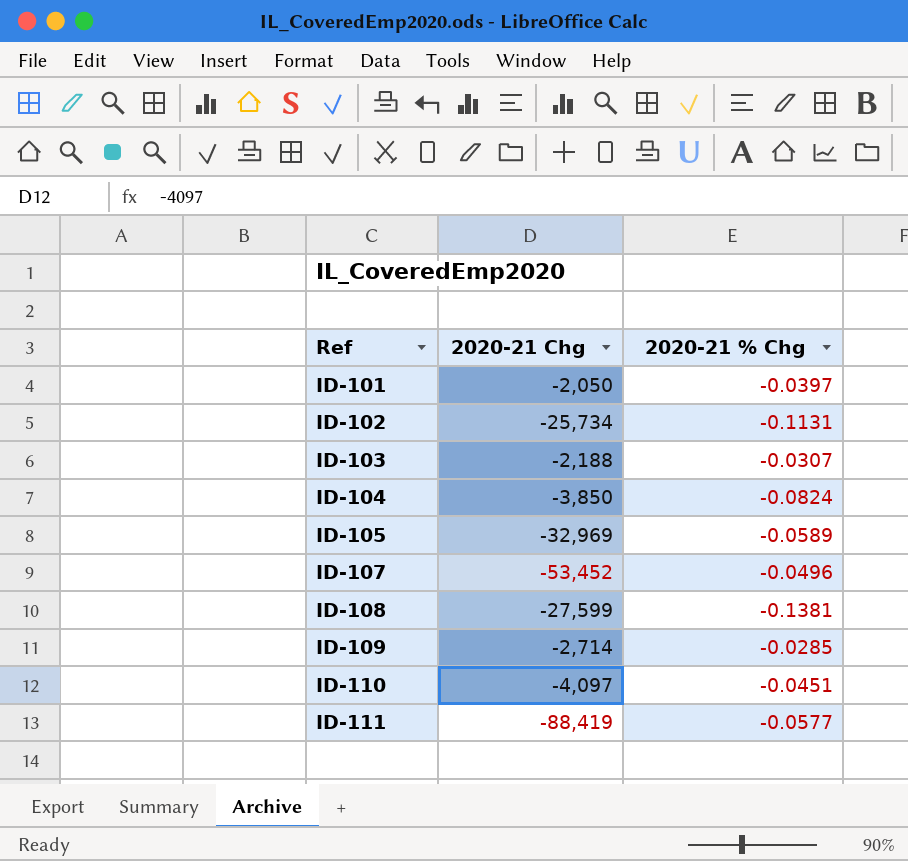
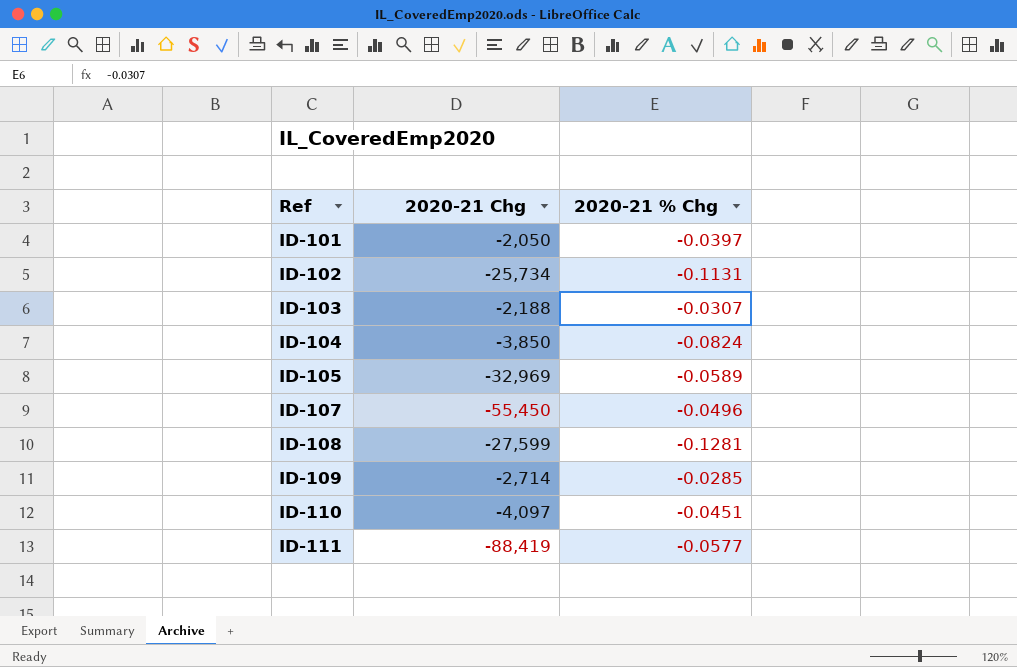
ID-107 | 2020-21 Chg: -53,452 -> -55,450
ID-108 | 2020-21 % Chg: -0.1381 -> -0.1281

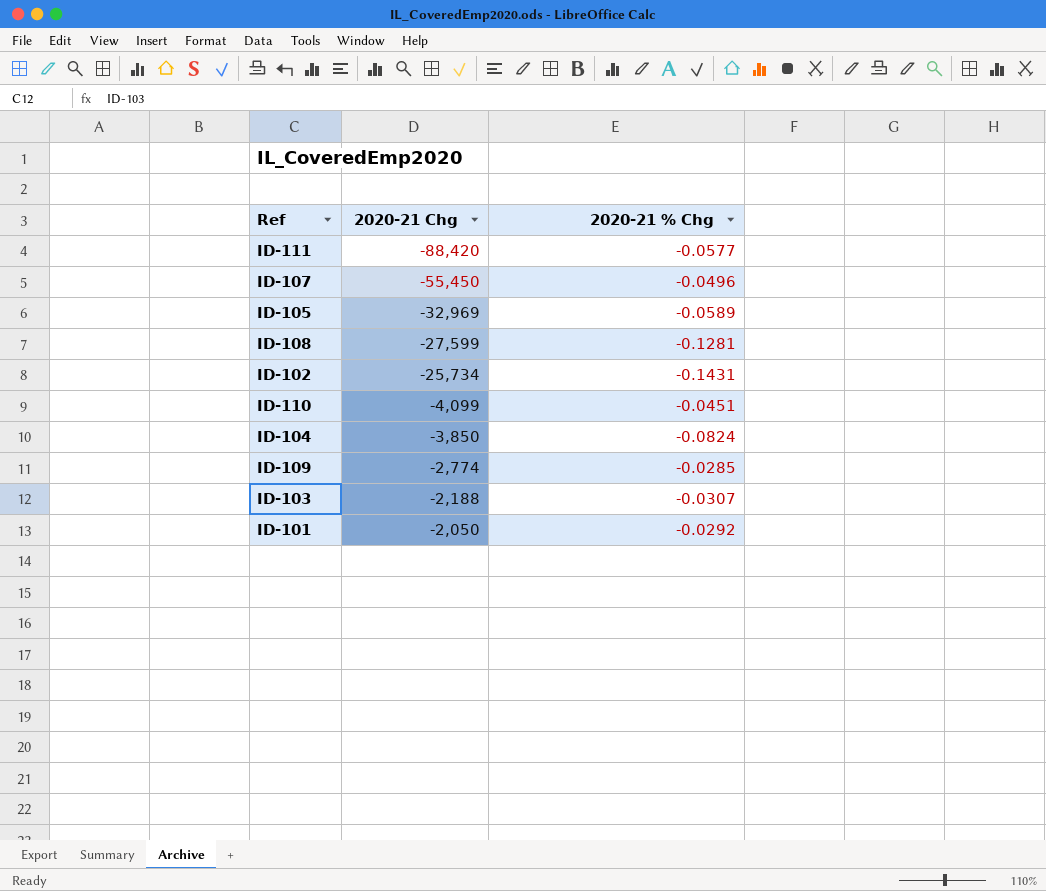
row order: Ref ascending -> 2020-21 Chg ascending
ID-111 | 2020-21 Chg: -88,419 -> -88,420
ID-102 | 2020-21 % Chg: -0.1131 -> -0.1431
ID-110 | 2020-21 Chg: -4,097 -> -4,099
ID-109 | 2020-21 Chg: -2,714 -> -2,774
ID-101 | 2020-21 % Chg: -0.0397 -> -0.0292

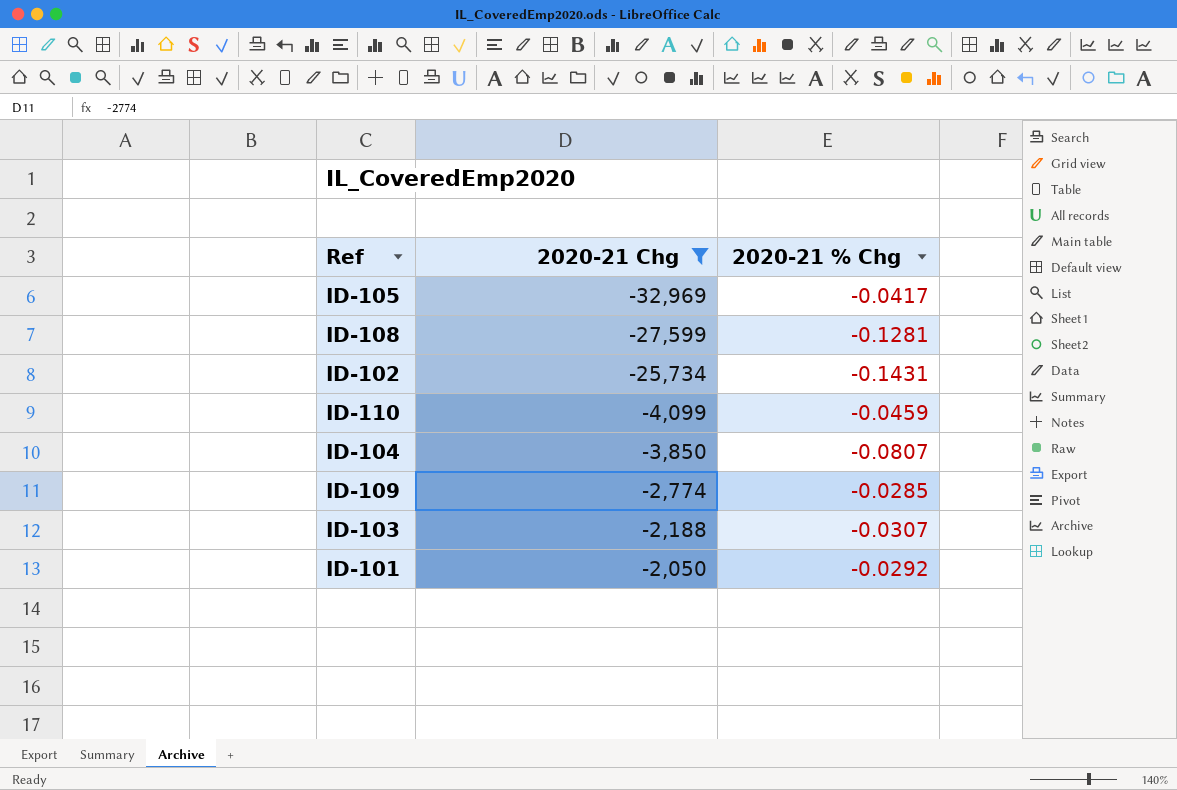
filter: none -> 2020-21 Chg >= -32,969
ID-105 | 2020-21 % Chg: -0.0589 -> -0.0417
ID-110 | 2020-21 % Chg: -0.0451 -> -0.0459
ID-104 | 2020-21 % Chg: -0.0824 -> -0.0807

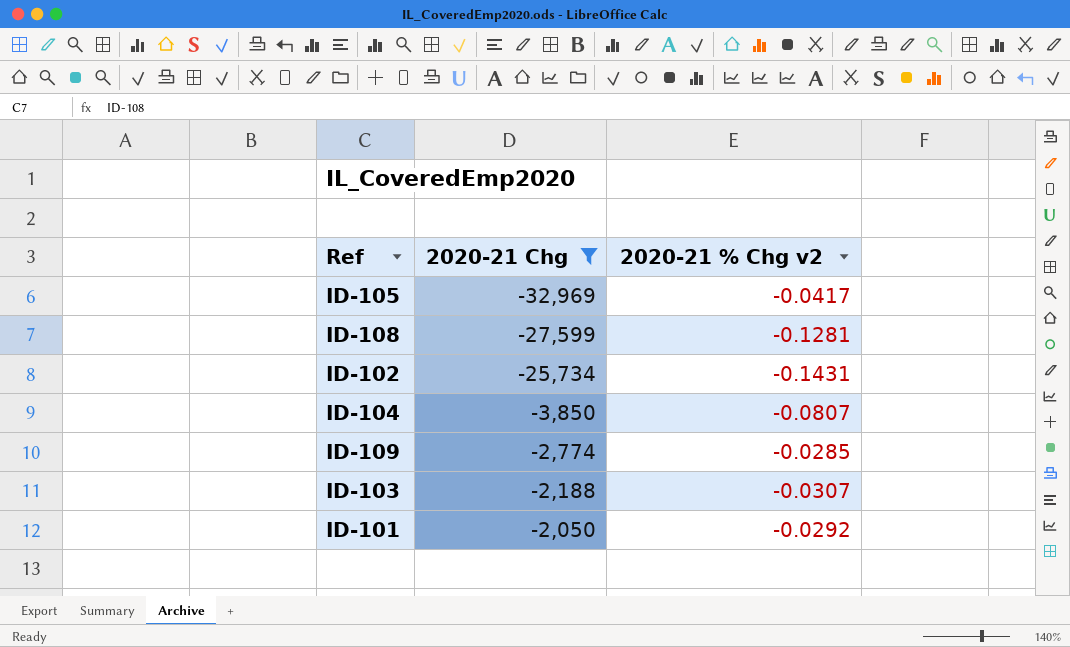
column name: 2020-21 % Chg -> 2020-21 % Chg v2
row ID-110: -4,099 | -0.0459 -> none

